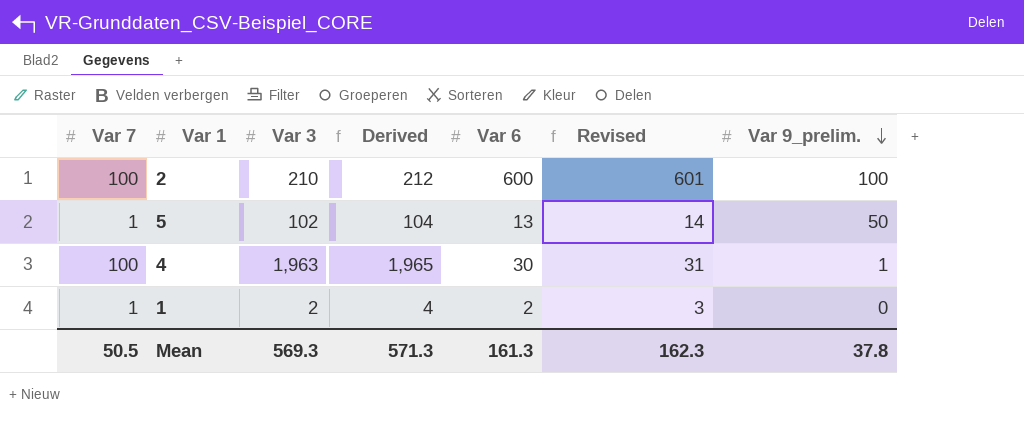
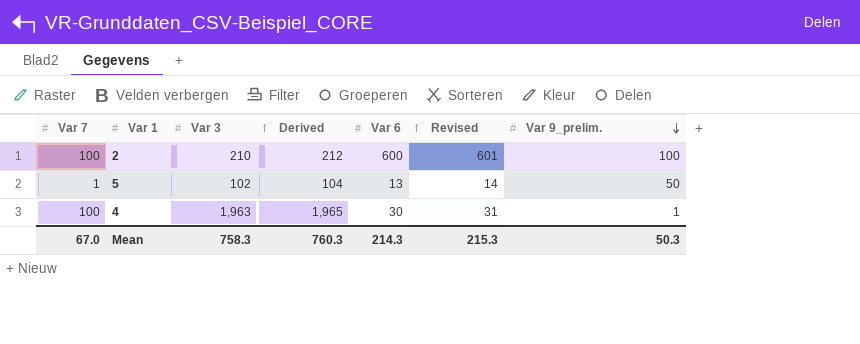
row 1: 1 | 2 | 4 | 2 | 3 | 0 -> none
Mean | Var 7: 50.5 -> 67.0
Mean | Var 3: 569.3 -> 758.3
Mean | Derived: 571.3 -> 760.3
Mean | Var 6: 161.3 -> 214.3
Mean | Revised: 162.3 -> 215.3
Mean | Var 9_prelim.: 37.8 -> 50.3

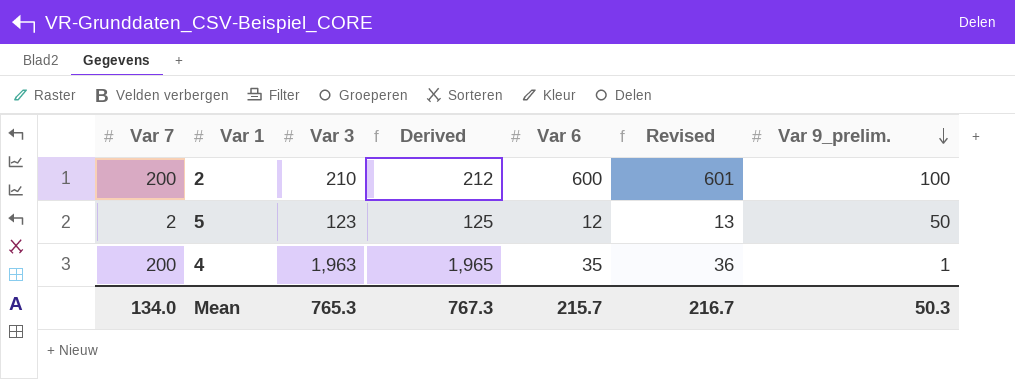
2 | Var 7: 100 -> 200
5 | Var 7: 1 -> 2
5 | Var 3: 102 -> 123
5 | Derived: 104 -> 125
5 | Var 6: 13 -> 12
5 | Revised: 14 -> 13
4 | Var 7: 100 -> 200
4 | Var 6: 30 -> 35
4 | Revised: 31 -> 36
Mean | Var 7: 67.0 -> 134.0
Mean | Var 3: 758.3 -> 765.3
Mean | Derived: 760.3 -> 767.3
Mean | Var 6: 214.3 -> 215.7
Mean | Revised: 215.3 -> 216.7

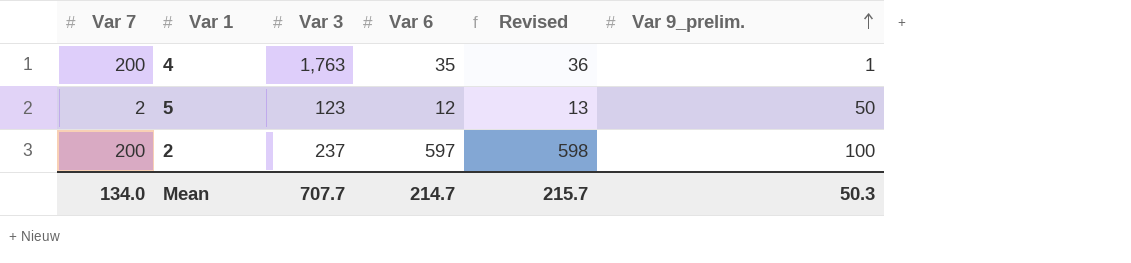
row order: Var 9_prelim. descending -> Var 9_prelim. ascending
column Derived | formula: [Var 3] + 2 -> none
4 | Var 3: 1,963 -> 1,763
2 | Var 3: 210 -> 237
2 | Var 6: 600 -> 597
2 | Revised: 601 -> 598
Mean | Var 3: 765.3 -> 707.7
Mean | Var 6: 215.7 -> 214.7
Mean | Revised: 216.7 -> 215.7

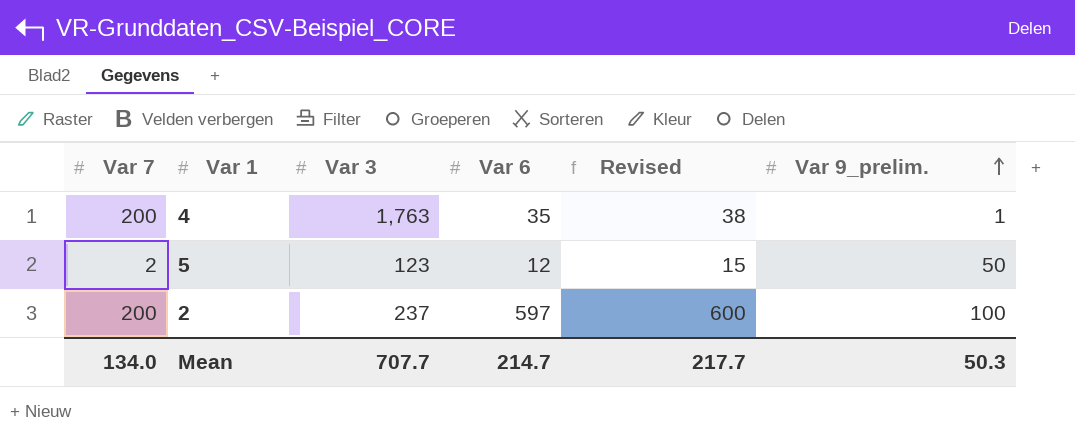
column Revised | formula: [Var 6] + 1 -> [Var 6] + 3
Mean | Revised: 215.7 -> 217.7

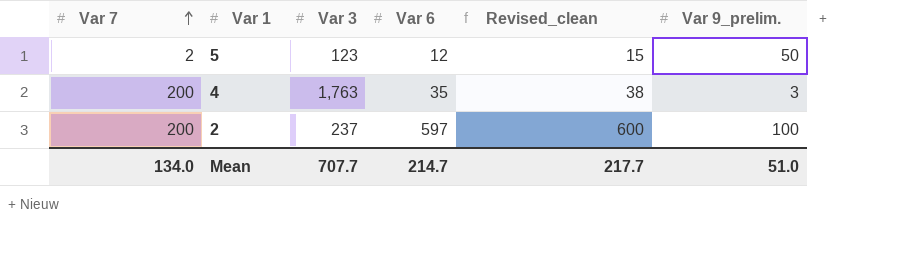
row order: Var 9_prelim. ascending -> Var 7 ascending
column name: Revised -> Revised_clean
4 | Var 9_prelim.: 1 -> 3
Mean | Var 9_prelim.: 50.3 -> 51.0

